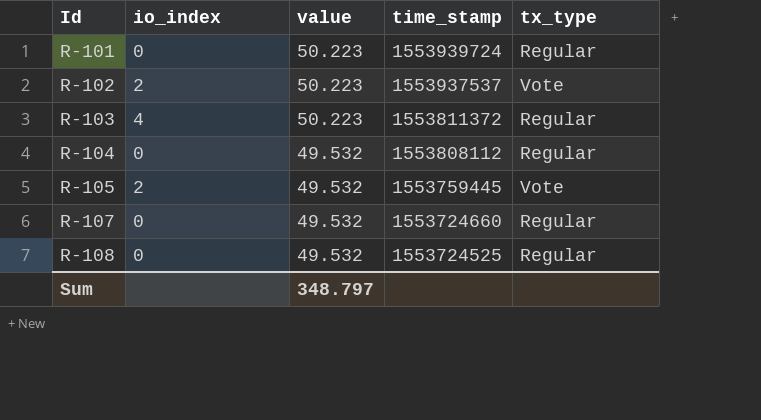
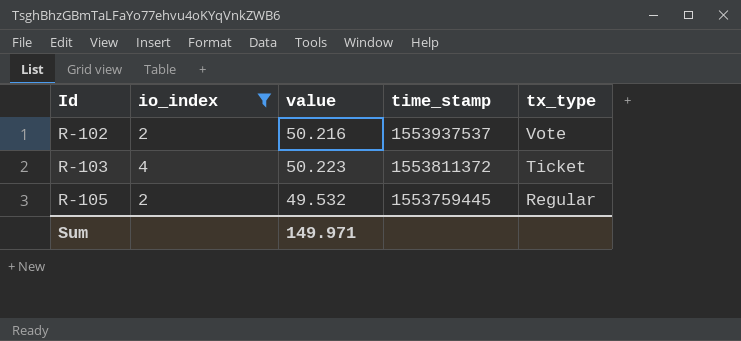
filter: none -> io_index != 0
R-102 | value: 50.223 -> 50.216
R-103 | tx_type: Regular -> Ticket
R-105 | tx_type: Vote -> Regular
Sum | value: 348.797 -> 149.971

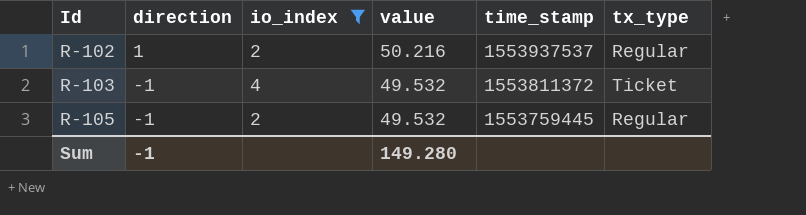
column direction | position: none -> 2
R-102 | tx_type: Vote -> Regular
R-103 | value: 50.223 -> 49.532
Sum | value: 149.971 -> 149.280

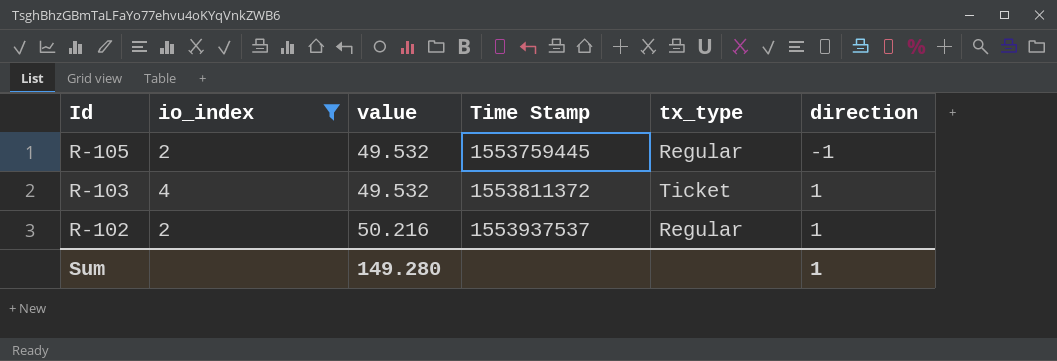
row order: Id ascending -> Id descending
column name: time_stamp -> Time Stamp
column direction | position: 2 -> 6
R-103 | direction: -1 -> 1
Sum | direction: -1 -> 1

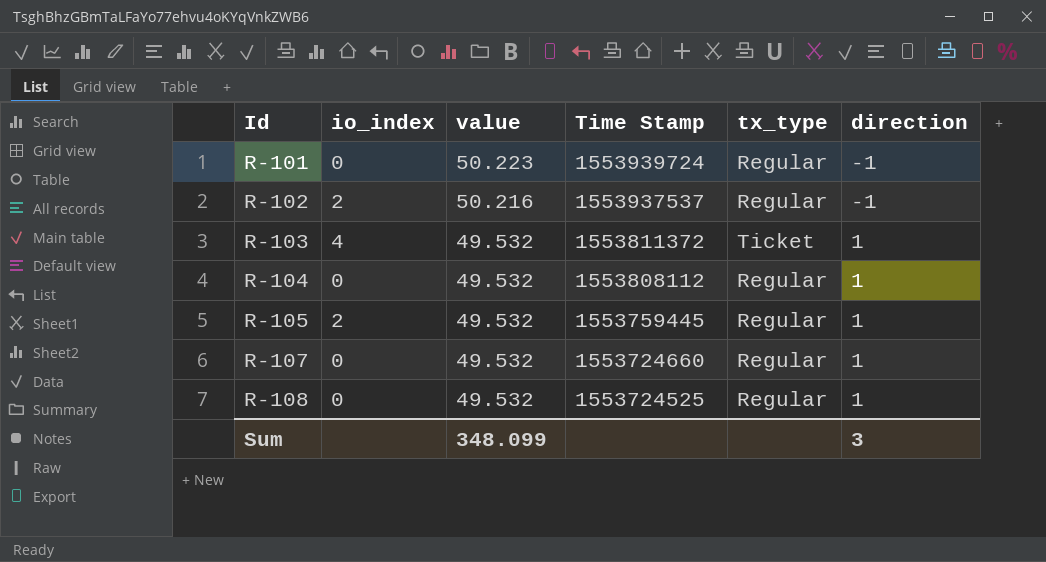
filter: io_index != 0 -> none
row order: Id descending -> Id ascending
R-102 | direction: 1 -> -1
R-105 | direction: -1 -> 1
Sum | value: 149.280 -> 348.099
Sum | direction: 1 -> 3

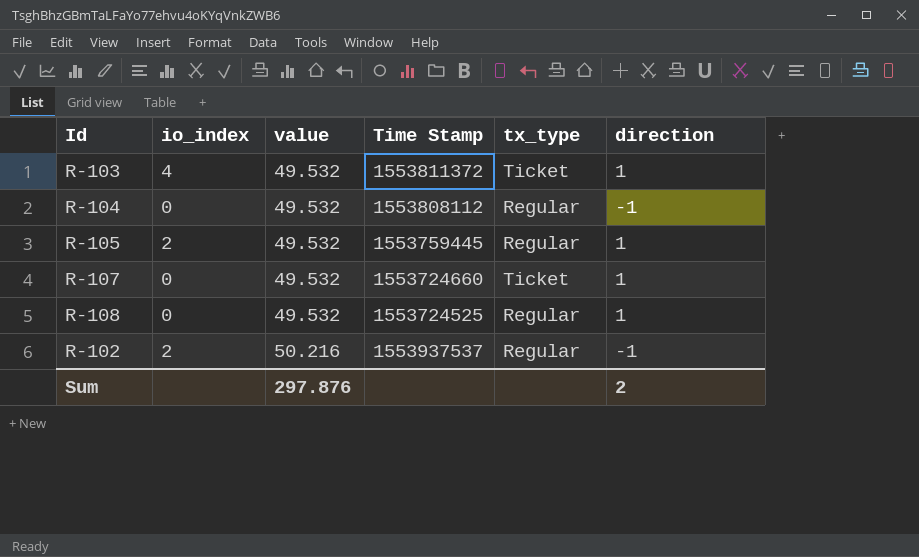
row order: Id ascending -> value ascending
row R-101: 0 | 50.223 | 1553939724 | Regular | -1 -> none
R-104 | direction: 1 -> -1
R-107 | tx_type: Regular -> Ticket
Sum | value: 348.099 -> 297.876
Sum | direction: 3 -> 2

